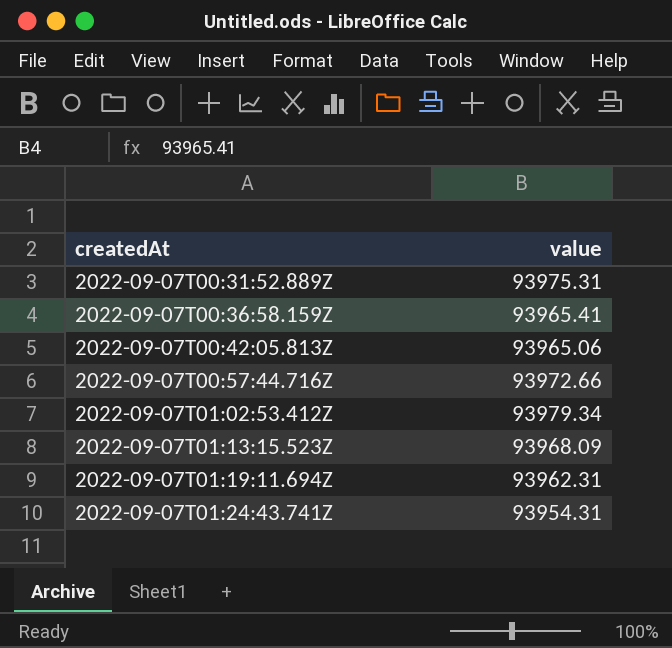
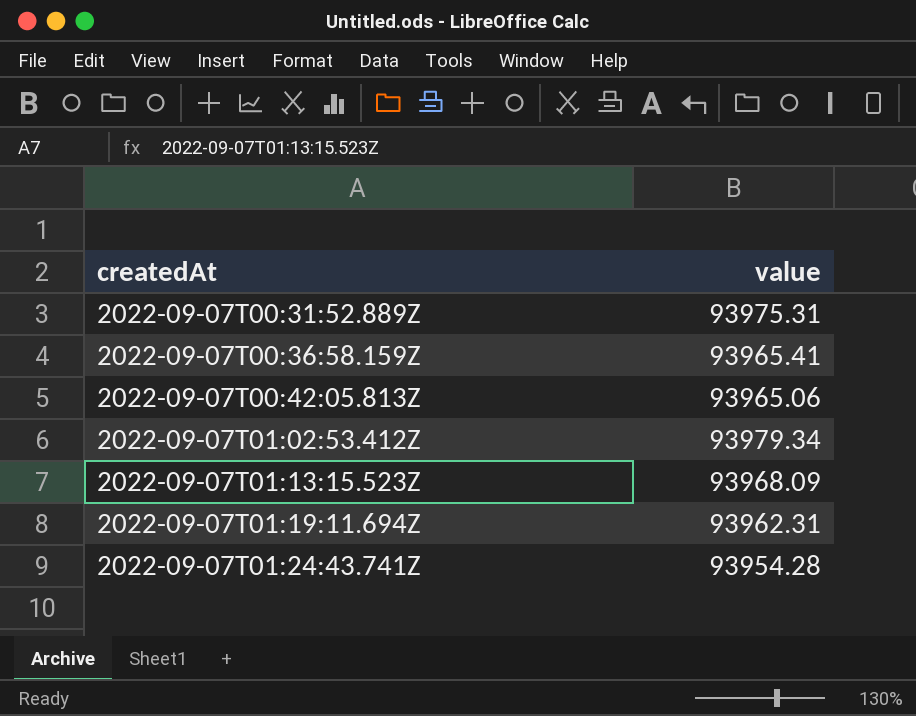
row 2022-09-07T00:57:44.716Z: 93972.66 -> none
2022-09-07T01:24:43.741Z | value: 93954.31 -> 93954.28

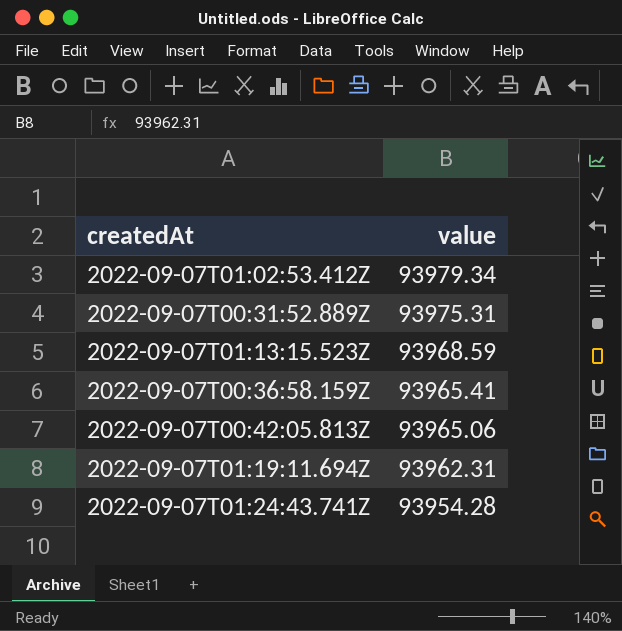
row order: createdAt ascending -> value descending
2022-09-07T01:13:15.523Z | value: 93968.09 -> 93968.59

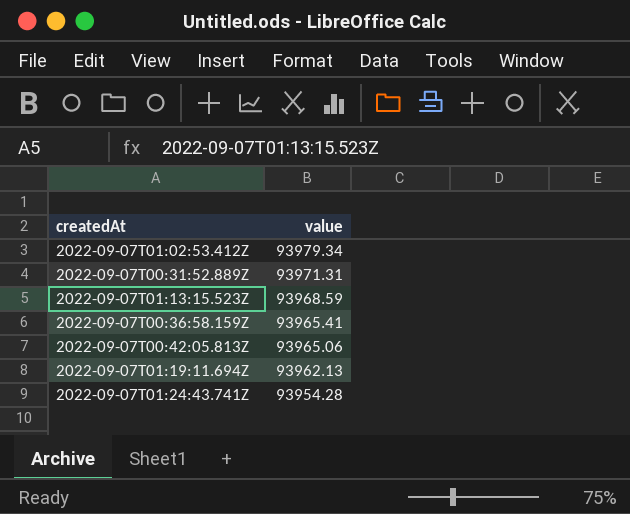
2022-09-07T00:31:52.889Z | value: 93975.31 -> 93971.31
2022-09-07T01:19:11.694Z | value: 93962.31 -> 93962.13

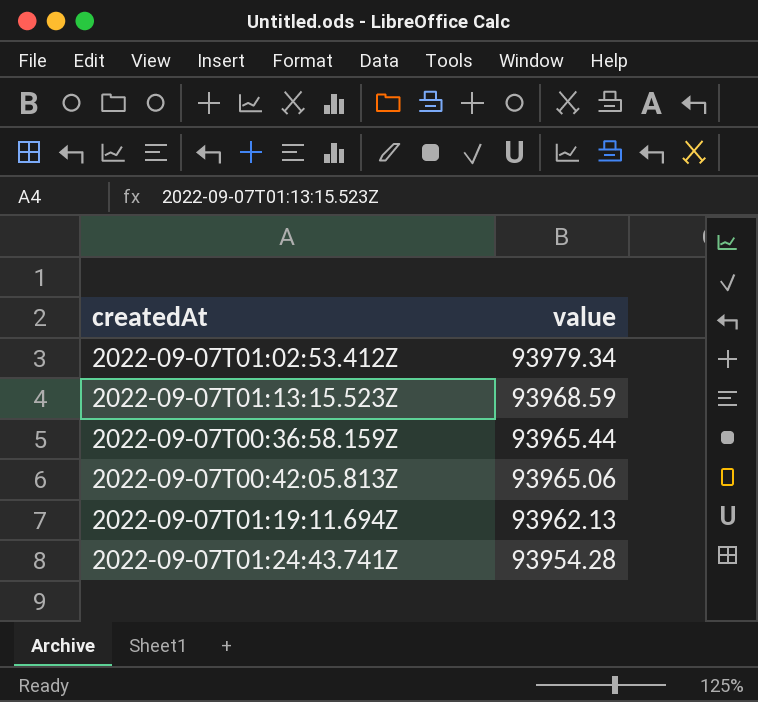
row 2022-09-07T00:31:52.889Z: 93971.31 -> none
2022-09-07T00:36:58.159Z | value: 93965.41 -> 93965.44

